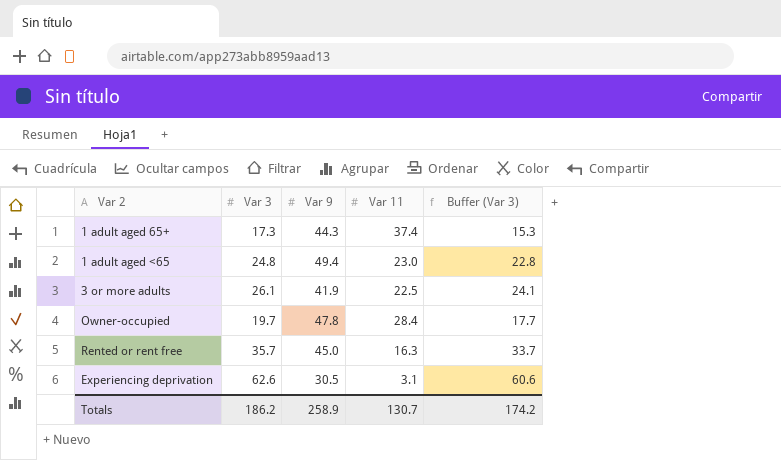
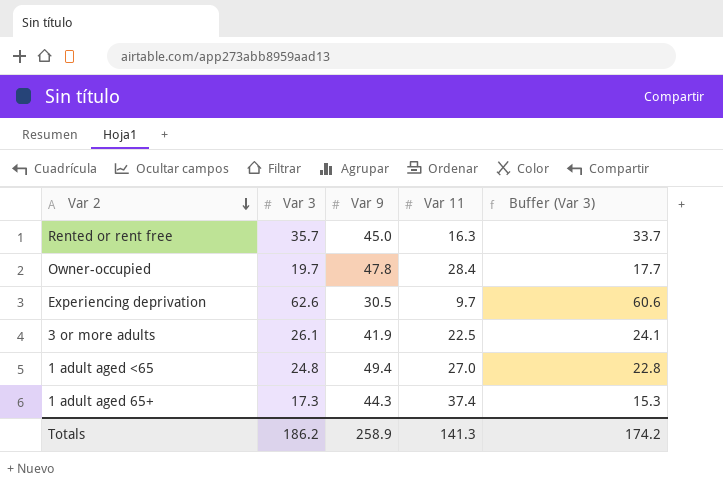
row order: none -> Var 2 descending
Experiencing deprivation | Var 11: 3.1 -> 9.7
1 adult aged <65 | Var 11: 23.0 -> 27.0
Totals | Var 11: 130.7 -> 141.3

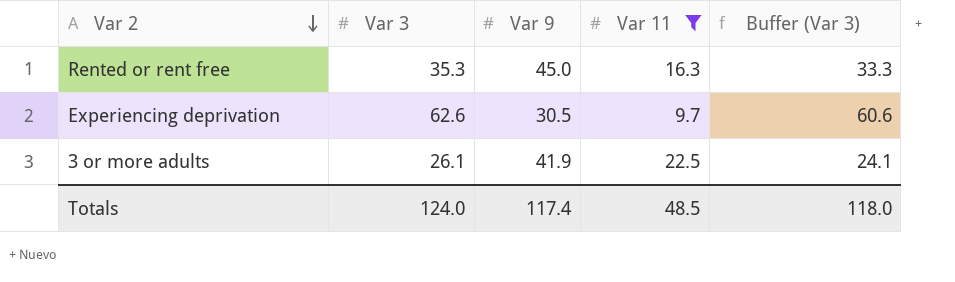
filter: none -> Var 11 <= 22.5
Rented or rent free | Var 3: 35.7 -> 35.3
Rented or rent free | Buffer (Var 3): 33.7 -> 33.3
Totals | Var 3: 186.2 -> 124.0
Totals | Var 9: 258.9 -> 117.4
Totals | Var 11: 141.3 -> 48.5
Totals | Buffer (Var 3): 174.2 -> 118.0

